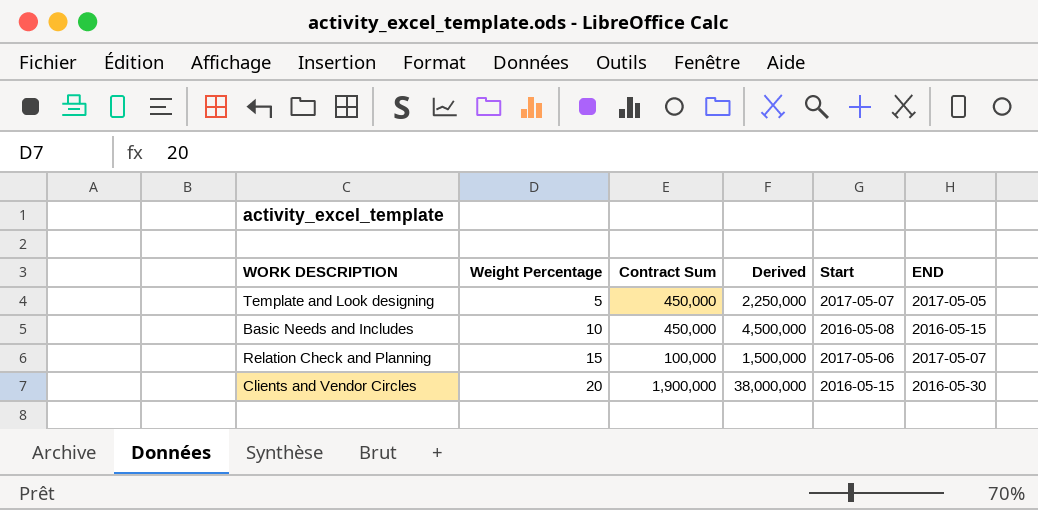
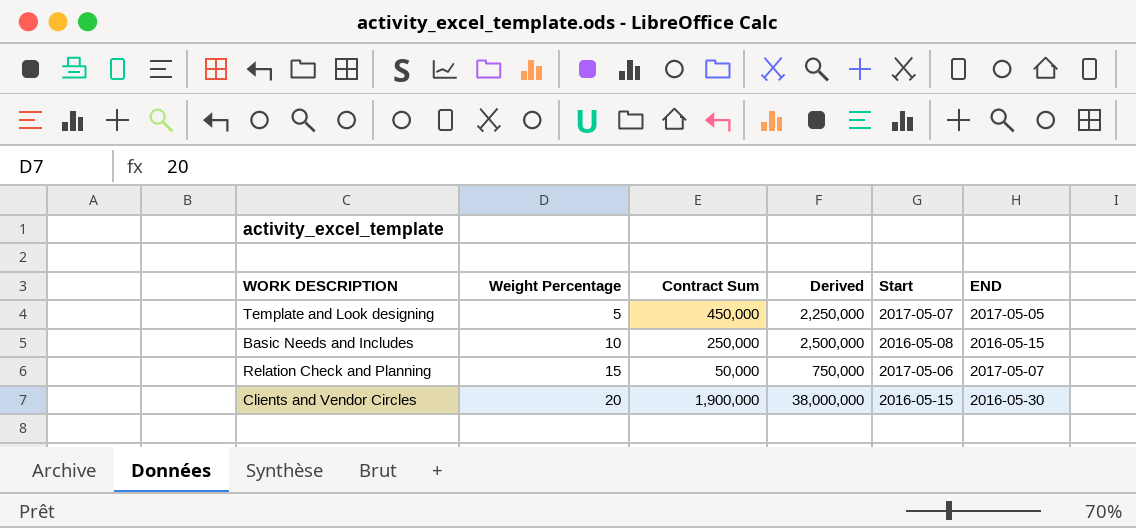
Basic Needs and Includes | Contract Sum: 450,000 -> 250,000
Basic Needs and Includes | Derived: 4,500,000 -> 2,500,000
Relation Check and Planning | Contract Sum: 100,000 -> 50,000
Relation Check and Planning | Derived: 1,500,000 -> 750,000

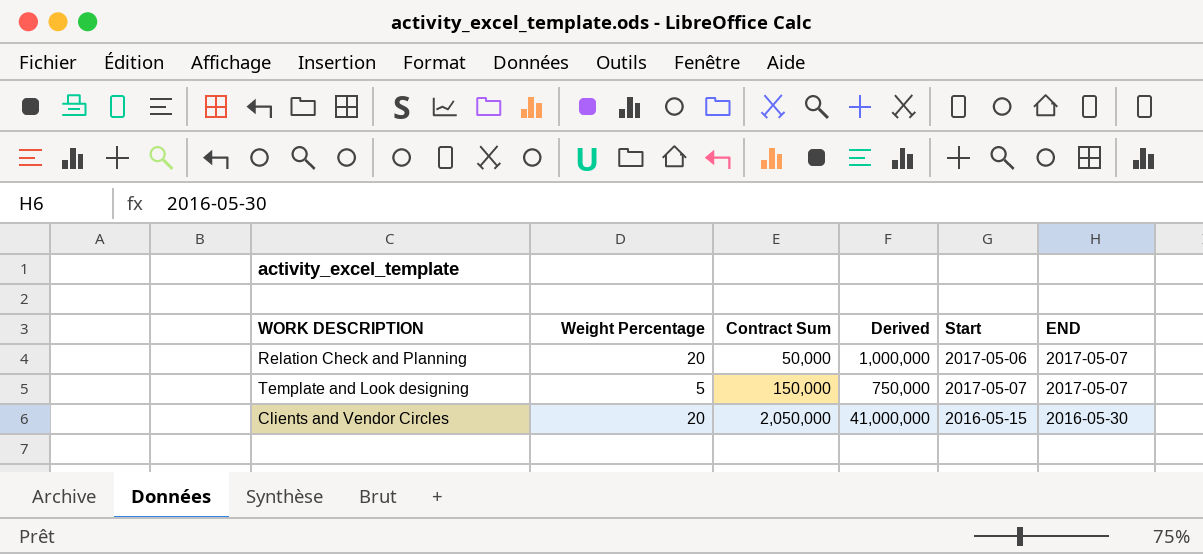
row order: Weight Percentage ascending -> Contract Sum ascending
row Basic Needs and Includes: 10 | 250,000 | 2,500,000 | 2016-05-08 | 2016-05-15 -> none
Relation Check and Planning | Weight Percentage: 15 -> 20
Relation Check and Planning | Derived: 750,000 -> 1,000,000
Template and Look designing | Contract Sum: 450,000 -> 150,000
Template and Look designing | Derived: 2,250,000 -> 750,000
Template and Look designing | END: 2017-05-05 -> 2017-05-07
Clients and Vendor Circles | Contract Sum: 1,900,000 -> 2,050,000
Clients and Vendor Circles | Derived: 38,000,000 -> 41,000,000

